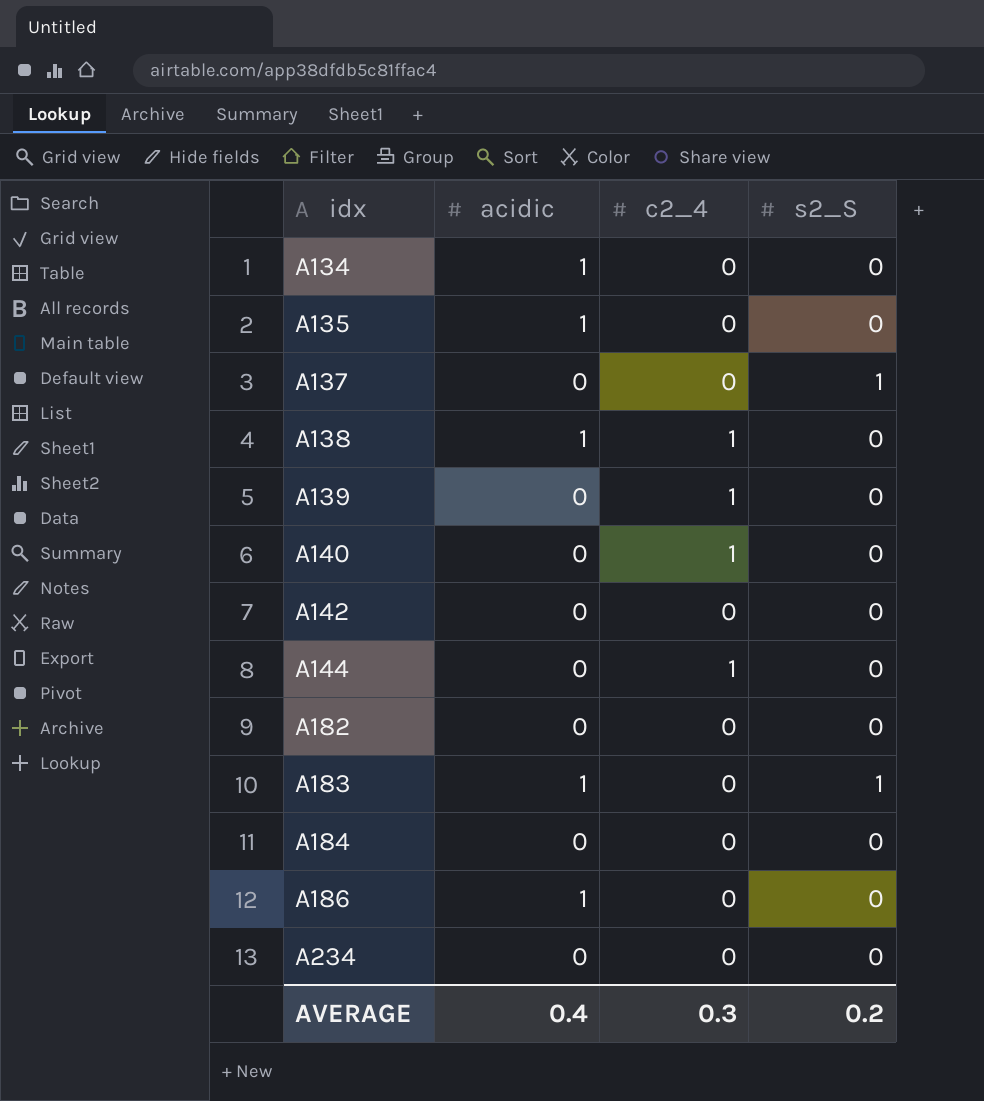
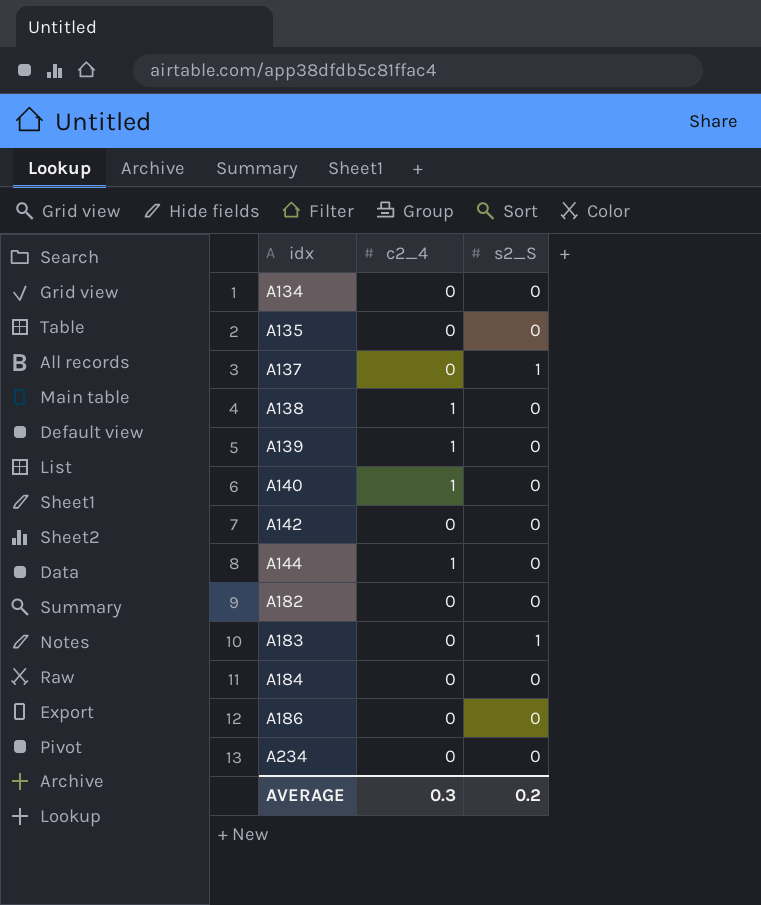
column acidic | position: 2 -> none

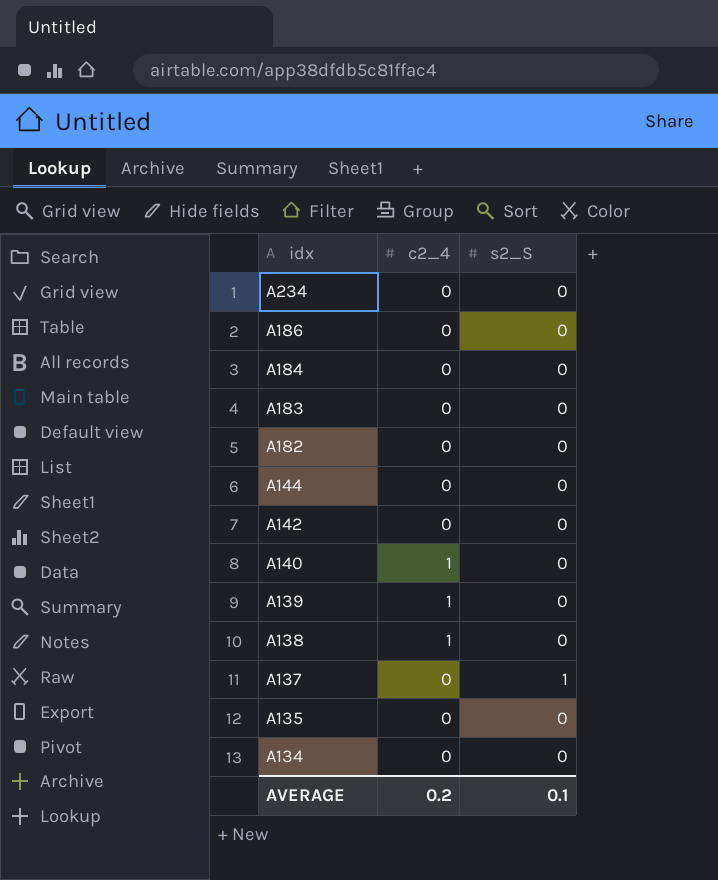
row order: idx ascending -> idx descending
A183 | s2_S: 1 -> 0
A144 | c2_4: 1 -> 0
AVERAGE | c2_4: 0.3 -> 0.2
AVERAGE | s2_S: 0.2 -> 0.1

